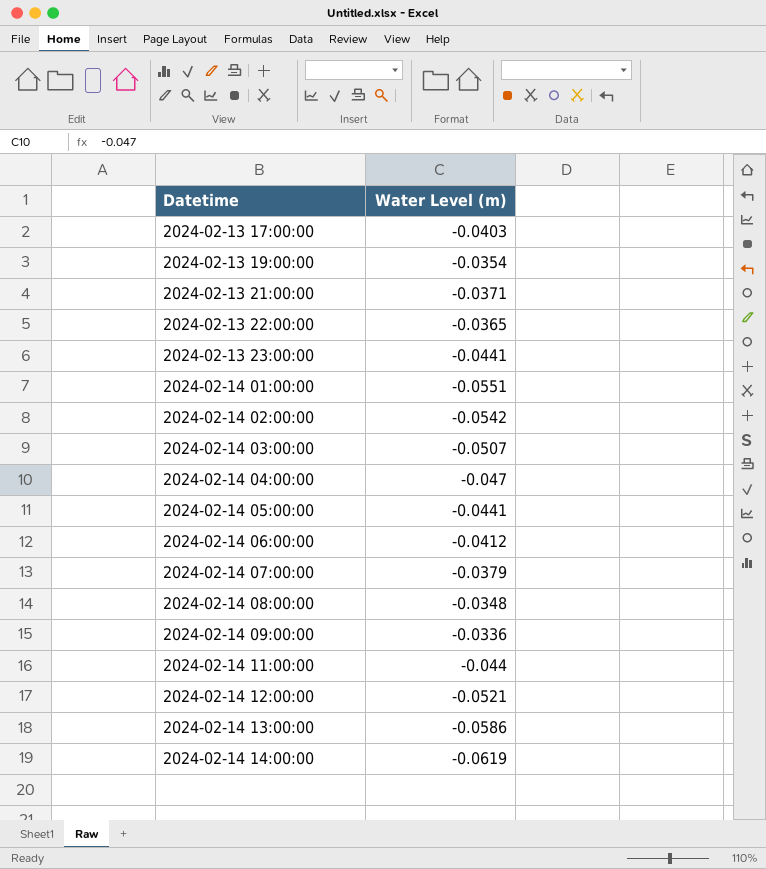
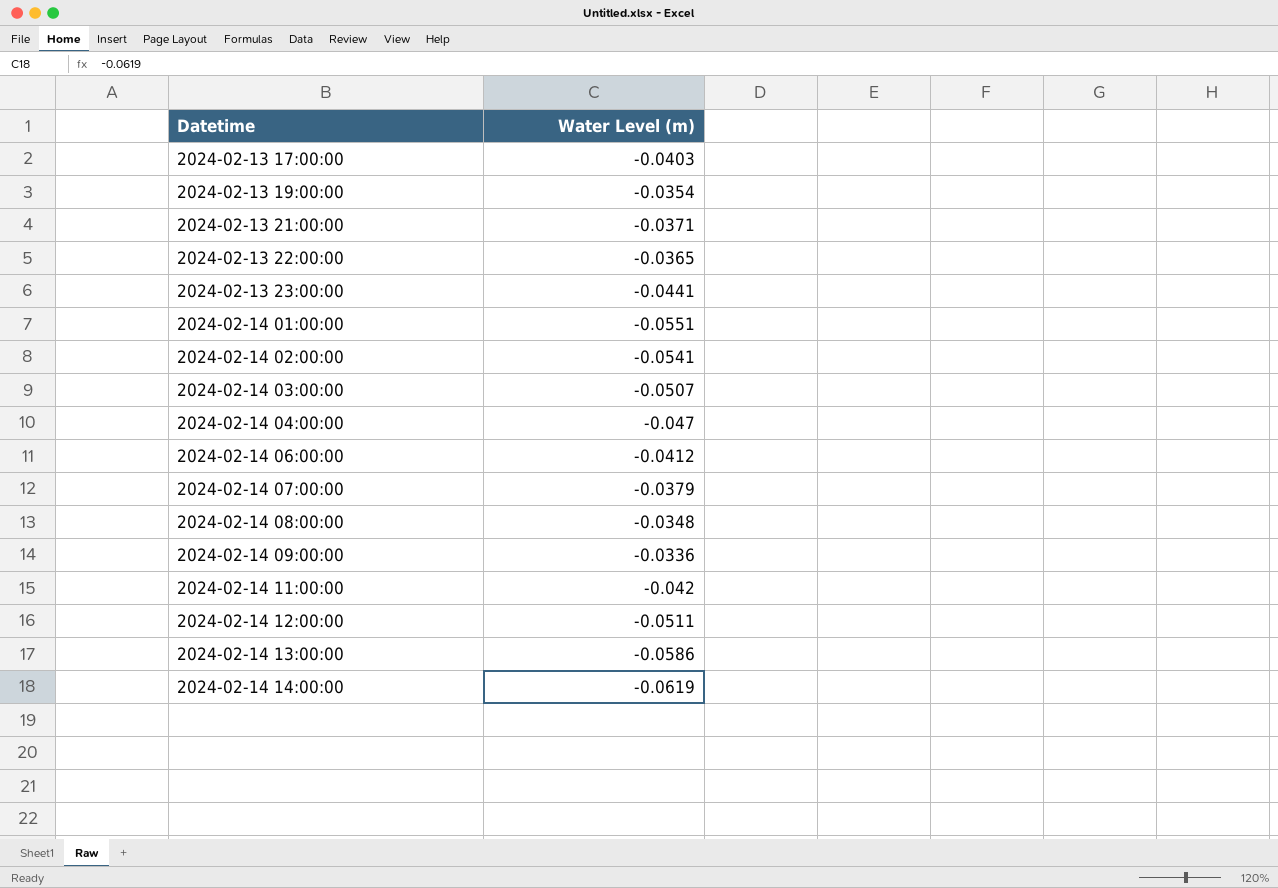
row 2024-02-14 05:00:00: -0.0441 -> none
2024-02-14 02:00:00 | Water Level (m): -0.0542 -> -0.0541
2024-02-14 11:00:00 | Water Level (m): -0.044 -> -0.042
2024-02-14 12:00:00 | Water Level (m): -0.0521 -> -0.0511

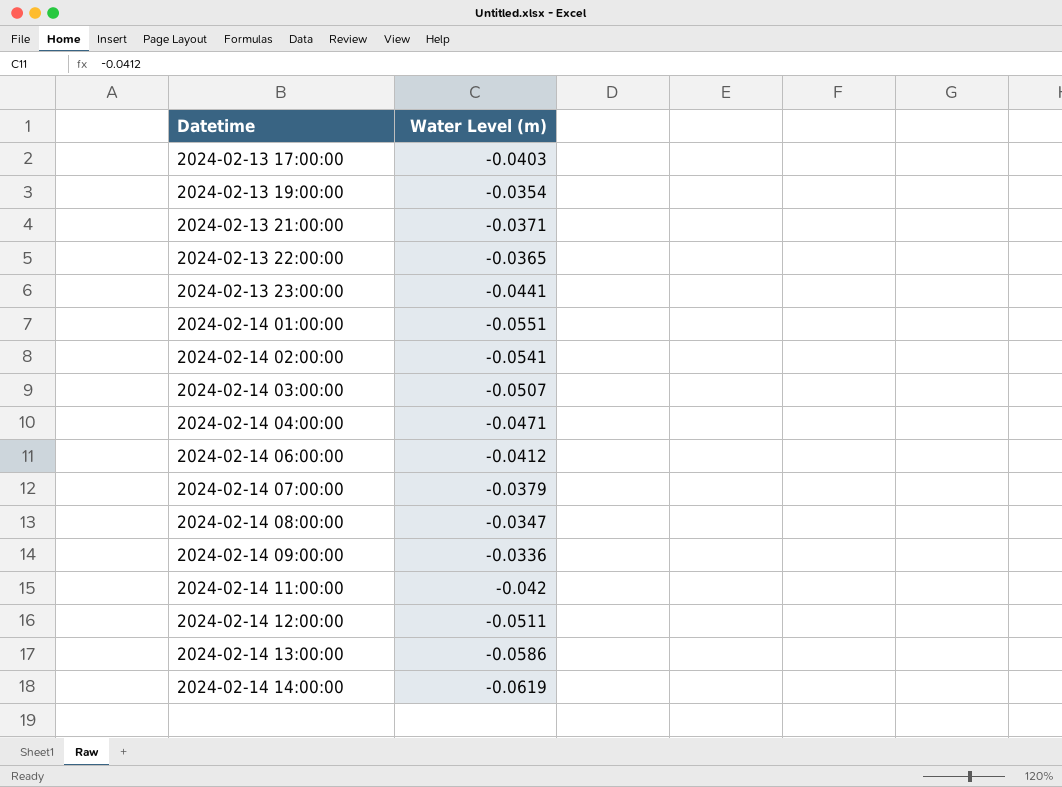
2024-02-14 04:00:00 | Water Level (m): -0.047 -> -0.0471
2024-02-14 08:00:00 | Water Level (m): -0.0348 -> -0.0347

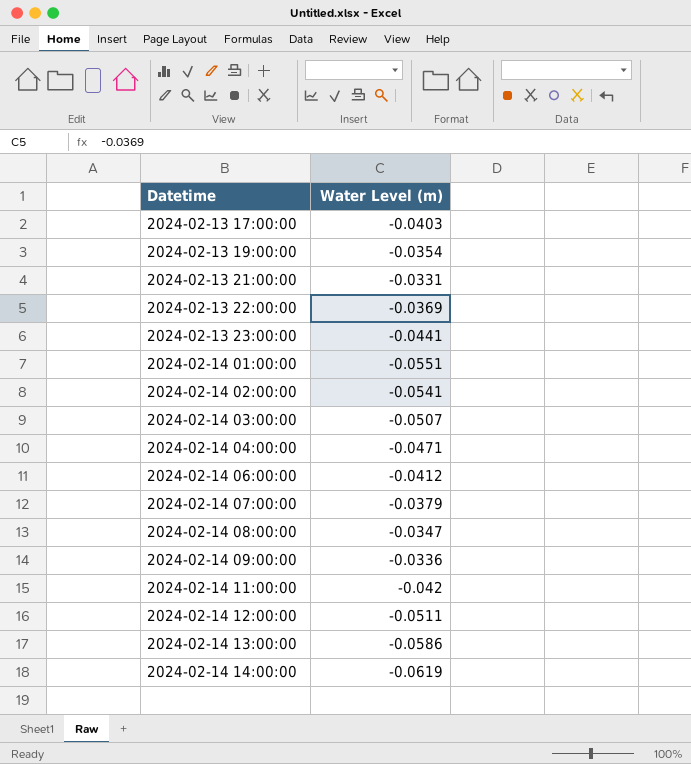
2024-02-13 21:00:00 | Water Level (m): -0.0371 -> -0.0331
2024-02-13 22:00:00 | Water Level (m): -0.0365 -> -0.0369

